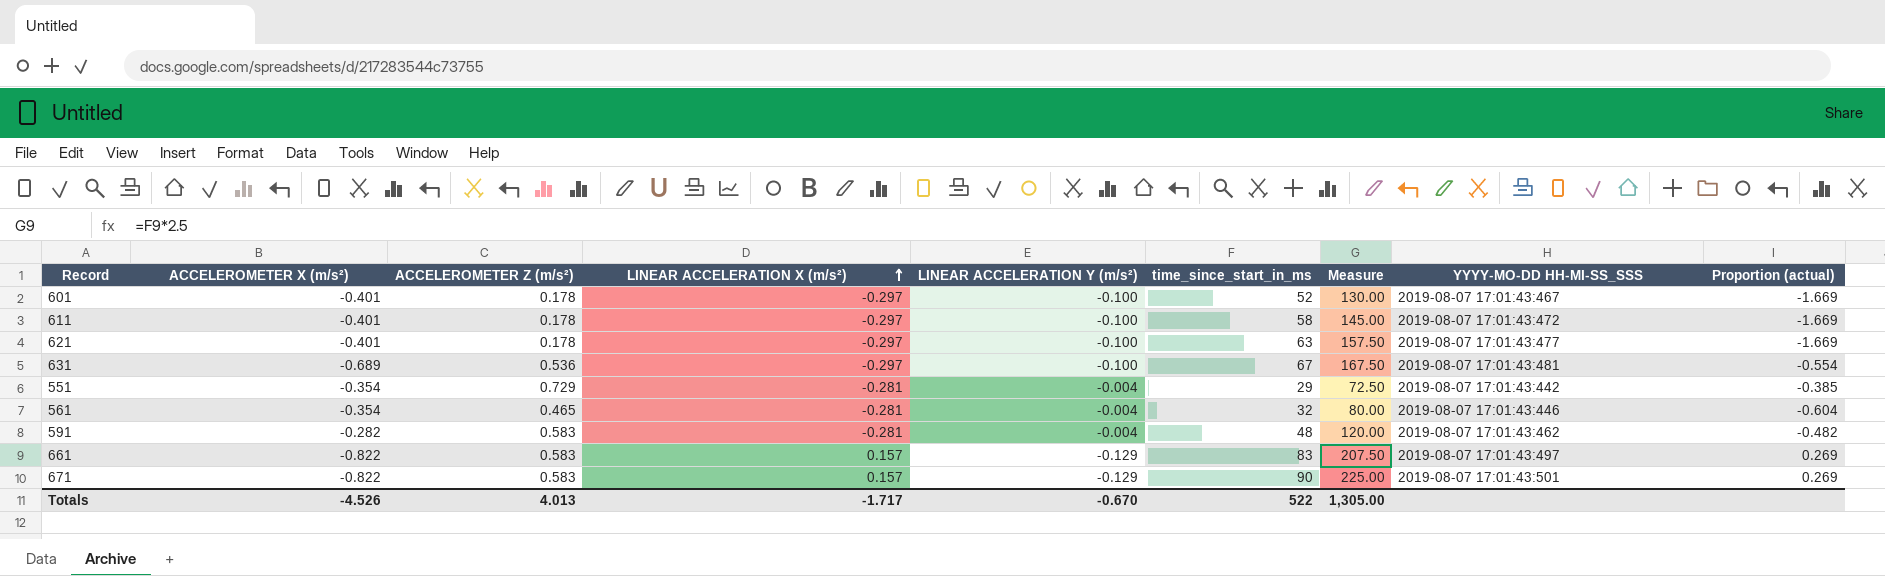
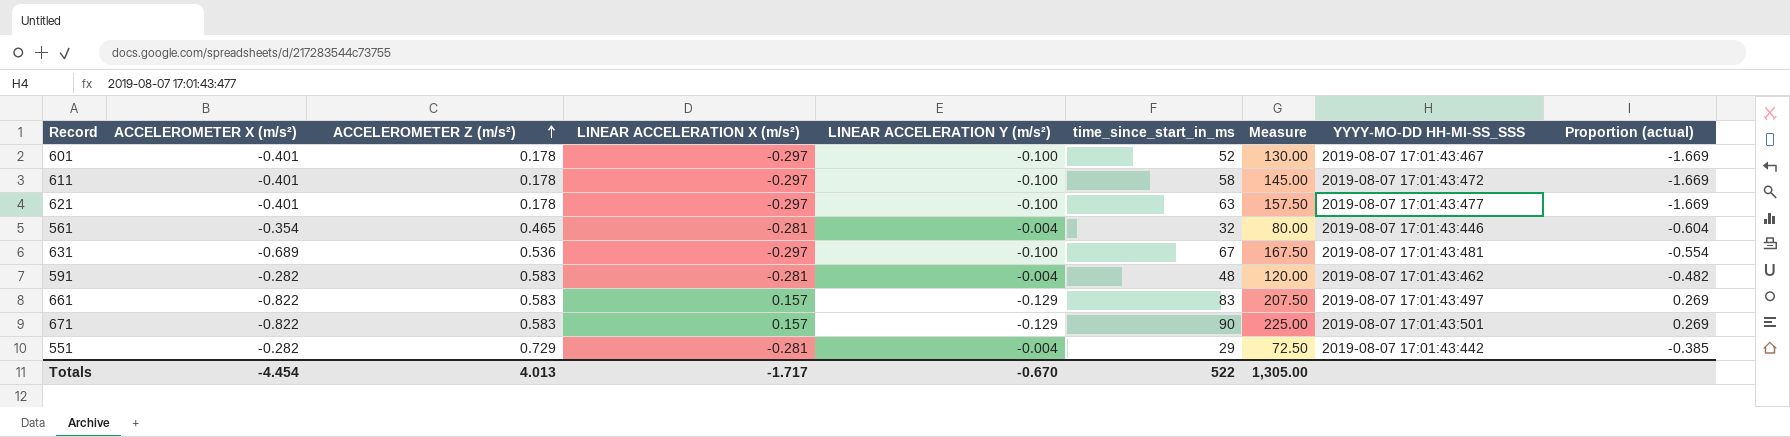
row order: LINEAR ACCELERATION X (m/s²) ascending -> ACCELEROMETER Z (m/s²) ascending
551 | ACCELEROMETER X (m/s²): -0.354 -> -0.282
Totals | ACCELEROMETER X (m/s²): -4.526 -> -4.454

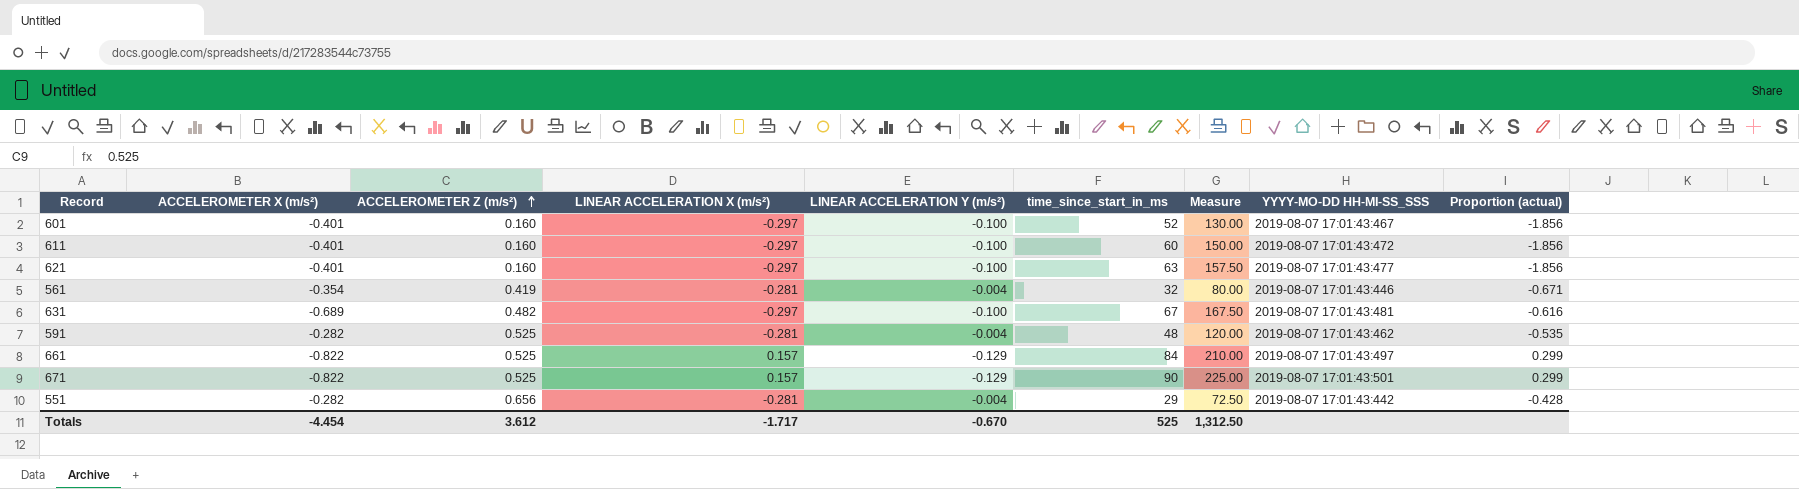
601 | ACCELEROMETER Z (m/s²): 0.178 -> 0.160
601 | Proportion (actual): -1.669 -> -1.856
611 | ACCELEROMETER Z (m/s²): 0.178 -> 0.160
611 | time_since_start_in_ms: 58 -> 60
611 | Measure: 145.00 -> 150.00
611 | Proportion (actual): -1.669 -> -1.856
621 | ACCELEROMETER Z (m/s²): 0.178 -> 0.160
621 | Proportion (actual): -1.669 -> -1.856
561 | ACCELEROMETER Z (m/s²): 0.465 -> 0.419
561 | Proportion (actual): -0.604 -> -0.671
631 | ACCELEROMETER Z (m/s²): 0.536 -> 0.482
631 | Proportion (actual): -0.554 -> -0.616
591 | ACCELEROMETER Z (m/s²): 0.583 -> 0.525
591 | Proportion (actual): -0.482 -> -0.535
661 | ACCELEROMETER Z (m/s²): 0.583 -> 0.525
661 | time_since_start_in_ms: 83 -> 84
661 | Measure: 207.50 -> 210.00
661 | Proportion (actual): 0.269 -> 0.299
671 | ACCELEROMETER Z (m/s²): 0.583 -> 0.525
671 | Proportion (actual): 0.269 -> 0.299
551 | ACCELEROMETER Z (m/s²): 0.729 -> 0.656
551 | Proportion (actual): -0.385 -> -0.428
Totals | ACCELEROMETER Z (m/s²): 4.013 -> 3.612
Totals | time_since_start_in_ms: 522 -> 525
Totals | Measure: 1,305.00 -> 1,312.50

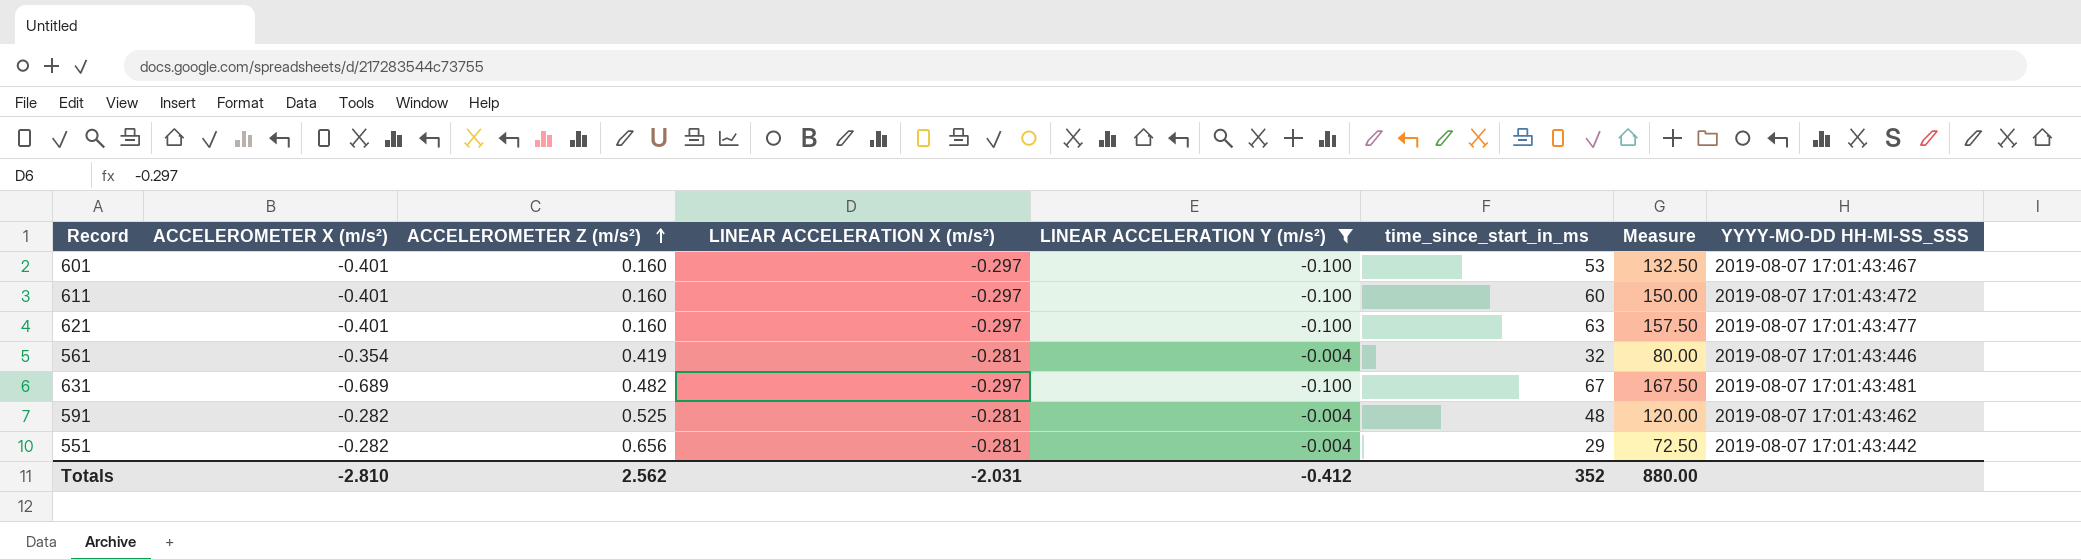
filter: none -> LINEAR ACCELERATION Y (m/s²) != -0.129
column Proportion (actual) | formula: [LINEAR ACCELERATION X (m/s²)] / [ACCELEROMETER Z (m/s²)] -> none
601 | time_since_start_in_ms: 52 -> 53
601 | Measure: 130.00 -> 132.50
Totals | ACCELEROMETER X (m/s²): -4.454 -> -2.810
Totals | ACCELEROMETER Z (m/s²): 3.612 -> 2.562
Totals | LINEAR ACCELERATION X (m/s²): -1.717 -> -2.031
Totals | LINEAR ACCELERATION Y (m/s²): -0.670 -> -0.412
Totals | time_since_start_in_ms: 525 -> 352
Totals | Measure: 1,312.50 -> 880.00

